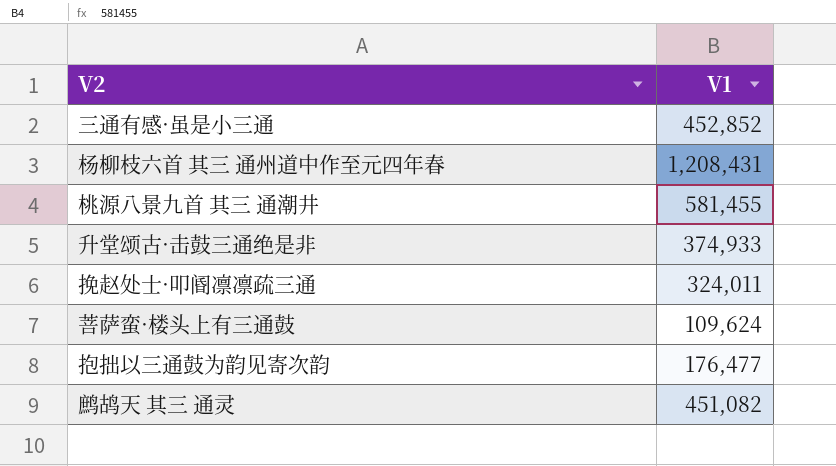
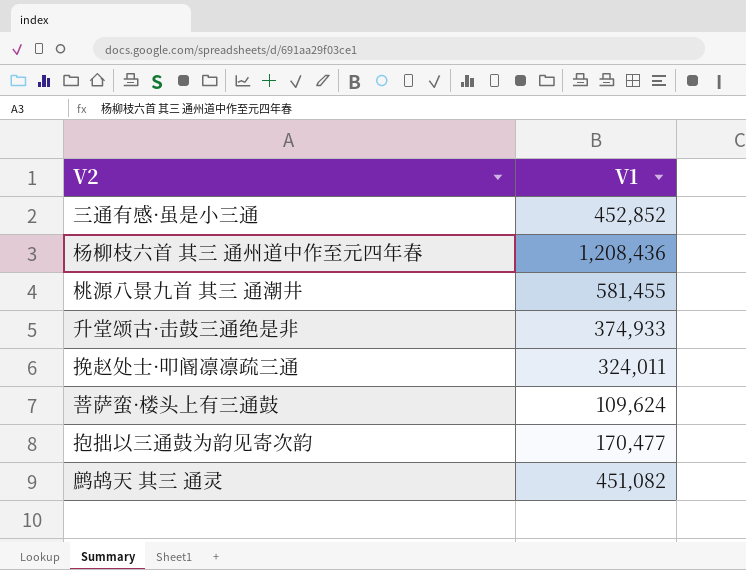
杨柳枝六首 其三 通州道中作至元四年春 | V1: 1,208,431 -> 1,208,436
抱拙以三通鼓为韵见寄次韵 | V1: 176,477 -> 170,477

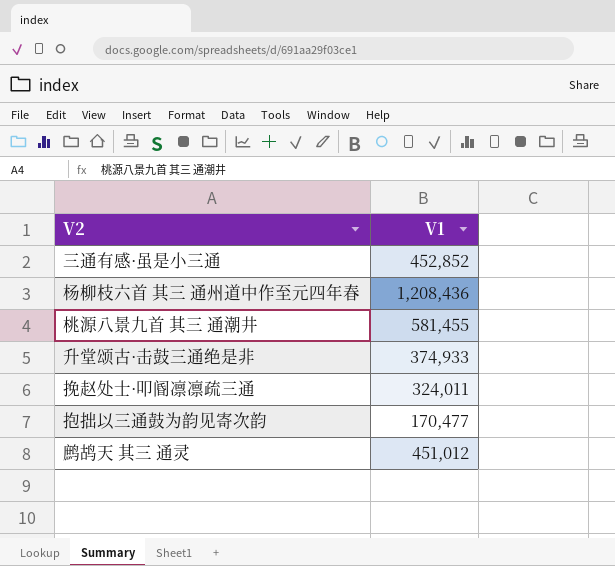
row 菩萨蛮·楼头上有三通鼓: 109,624 -> none
鹧鸪天 其三 通灵 | V1: 451,082 -> 451,012

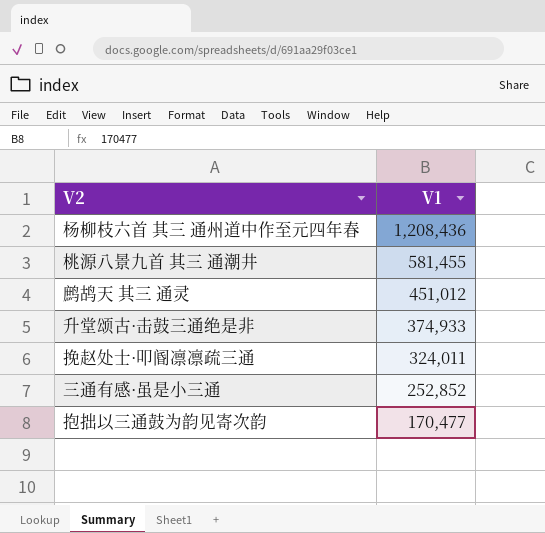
row order: none -> V1 descending
三通有感·虽是小三通 | V1: 452,852 -> 252,852

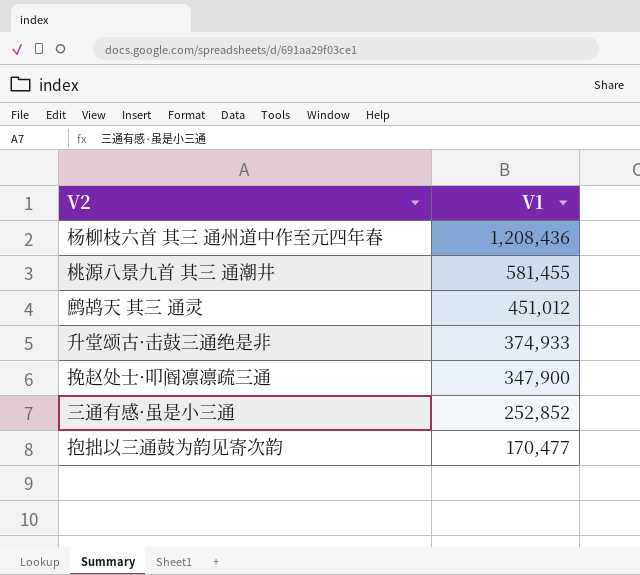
挽赵处士·叩阍凛凛疏三通 | V1: 324,011 -> 347,900

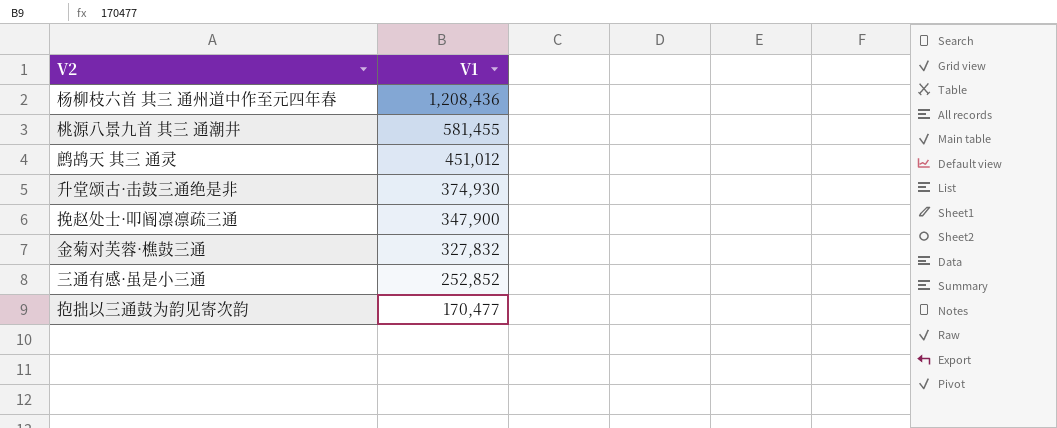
升堂颂古·击鼓三通绝是非 | V1: 374,933 -> 374,930
row 金菊对芙蓉·樵鼓三通: none -> 327,832

